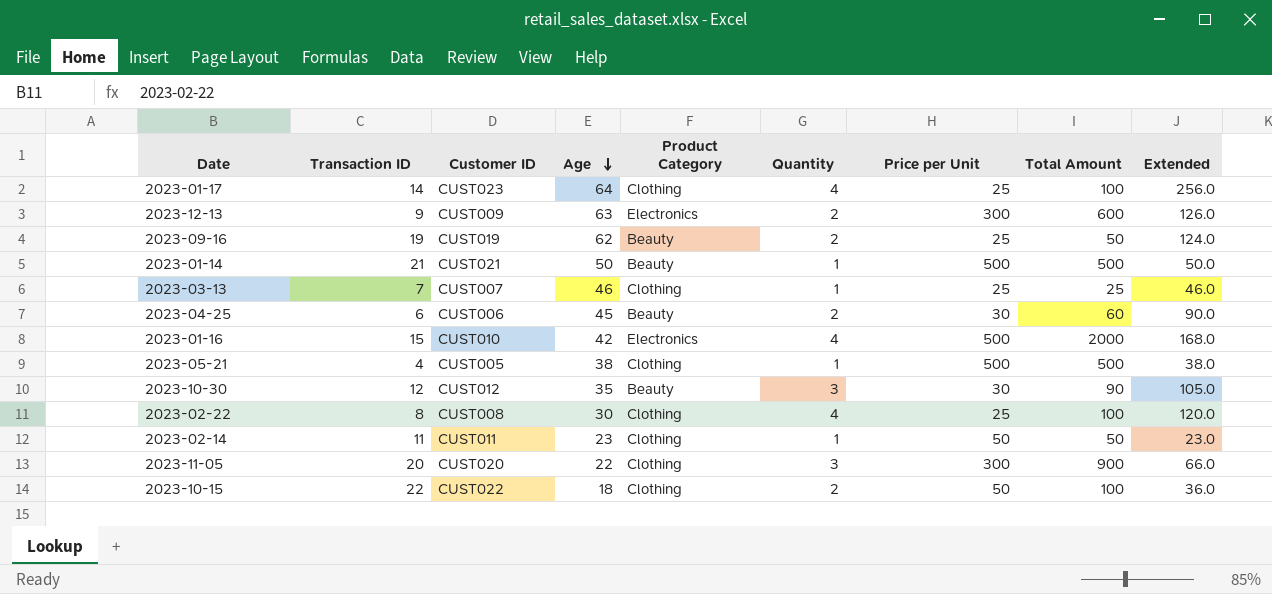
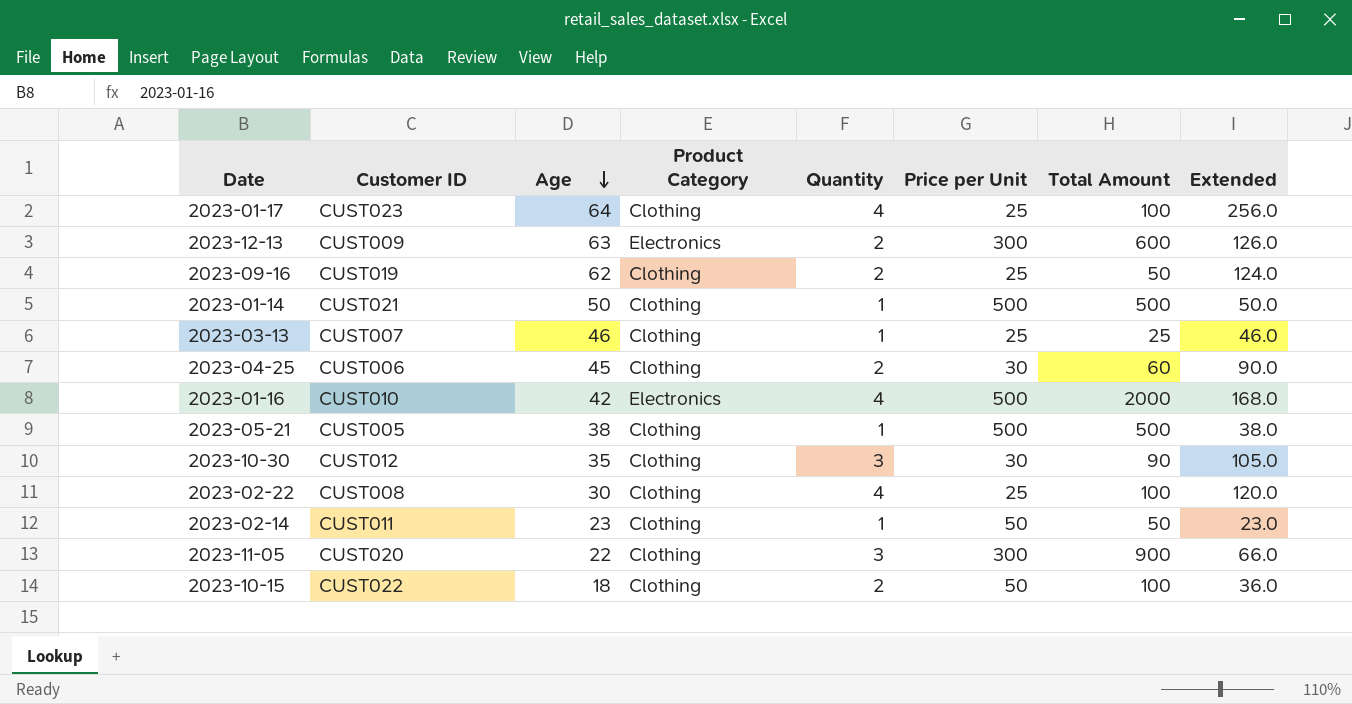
column Transaction ID | position: 2 -> none
2023-09-16 | Product Category: Beauty -> Clothing
2023-01-14 | Product Category: Beauty -> Clothing
2023-04-25 | Product Category: Beauty -> Clothing
2023-10-30 | Product Category: Beauty -> Clothing

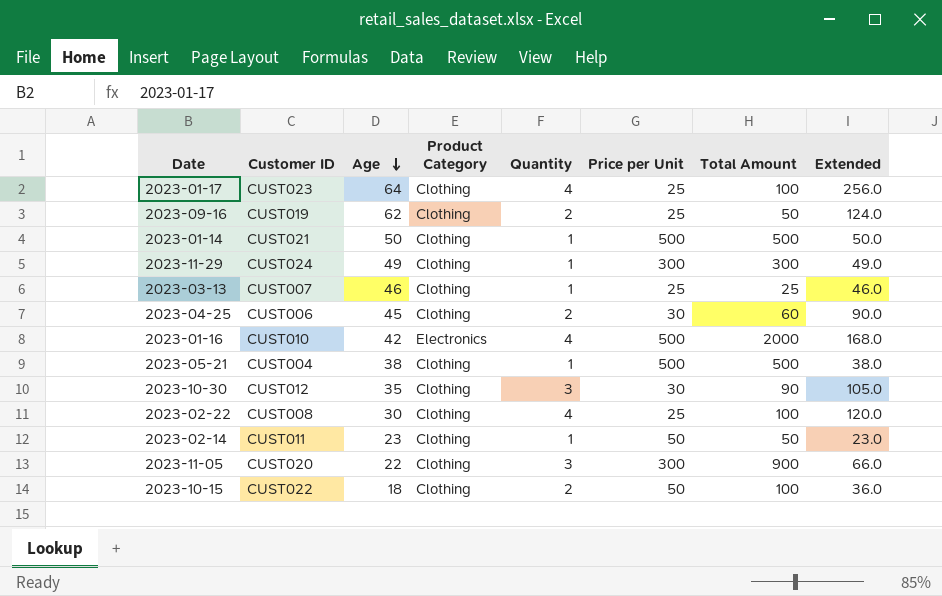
row 2023-12-13: CUST009 | 63 | Electronics | 2 | 300 | 600 | 126.0 -> none
row 2023-11-29: none -> CUST024 | 49 | Clothing | 1 | 300 | 300 | 49.0
2023-05-21 | Customer ID: CUST005 -> CUST004

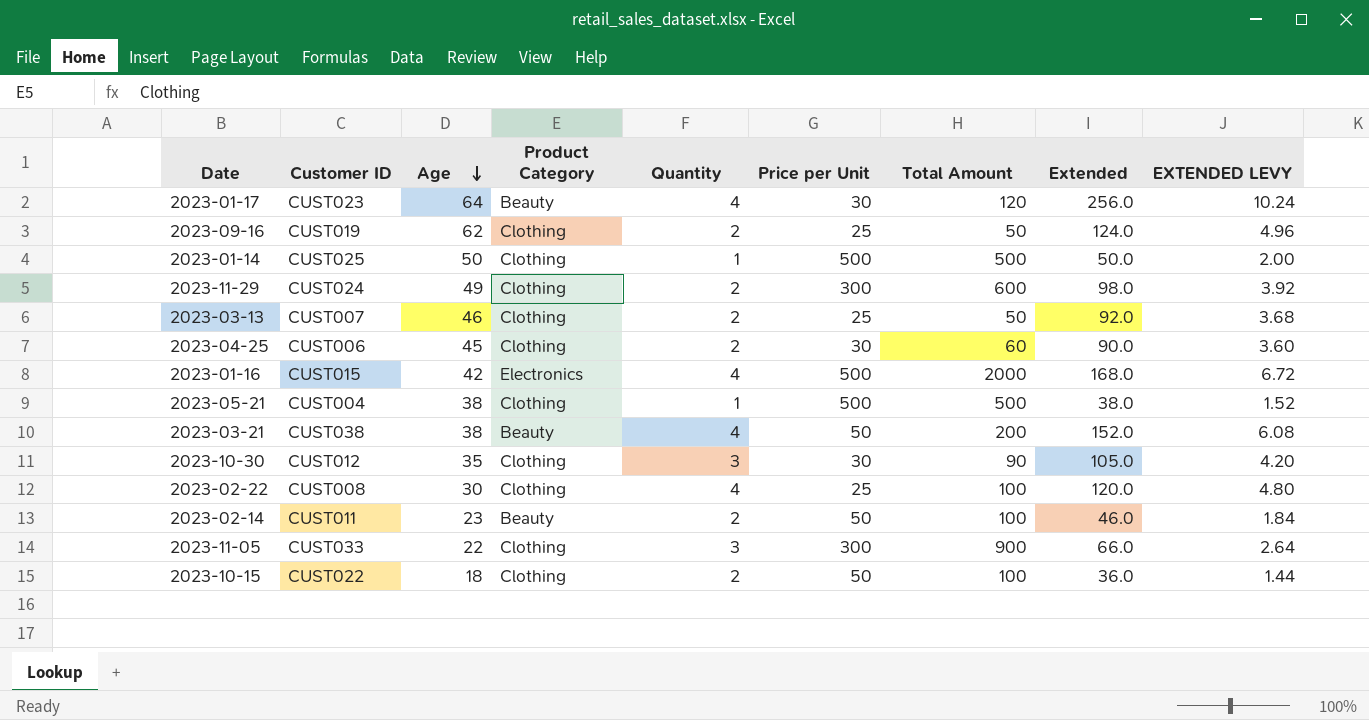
column EXTENDED LEVY | formula: none -> [Extended] * 0.04
2023-01-17 | Product Category: Clothing -> Beauty
2023-01-17 | Price per Unit: 25 -> 30
2023-01-17 | Total Amount: 100 -> 120
2023-01-14 | Customer ID: CUST021 -> CUST025
2023-11-29 | Quantity: 1 -> 2
2023-11-29 | Total Amount: 300 -> 600
2023-11-29 | Extended: 49.0 -> 98.0
2023-03-13 | Quantity: 1 -> 2
2023-03-13 | Total Amount: 25 -> 50
2023-03-13 | Extended: 46.0 -> 92.0
2023-01-16 | Customer ID: CUST010 -> CUST015
row 2023-03-21: none -> CUST038 | 38 | Beauty | 4 | 50 | 200 | 152.0 | 6.08
2023-02-14 | Product Category: Clothing -> Beauty
2023-02-14 | Quantity: 1 -> 2
2023-02-14 | Total Amount: 50 -> 100
2023-02-14 | Extended: 23.0 -> 46.0
2023-11-05 | Customer ID: CUST020 -> CUST033

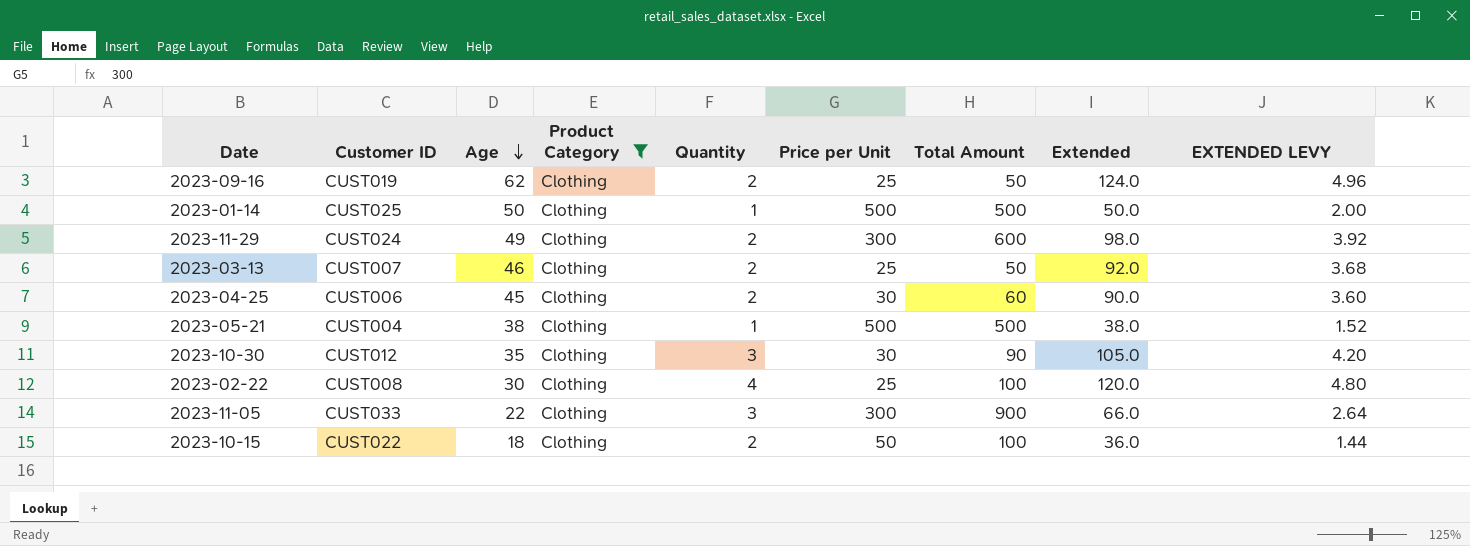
filter: none -> Product Category = Clothing

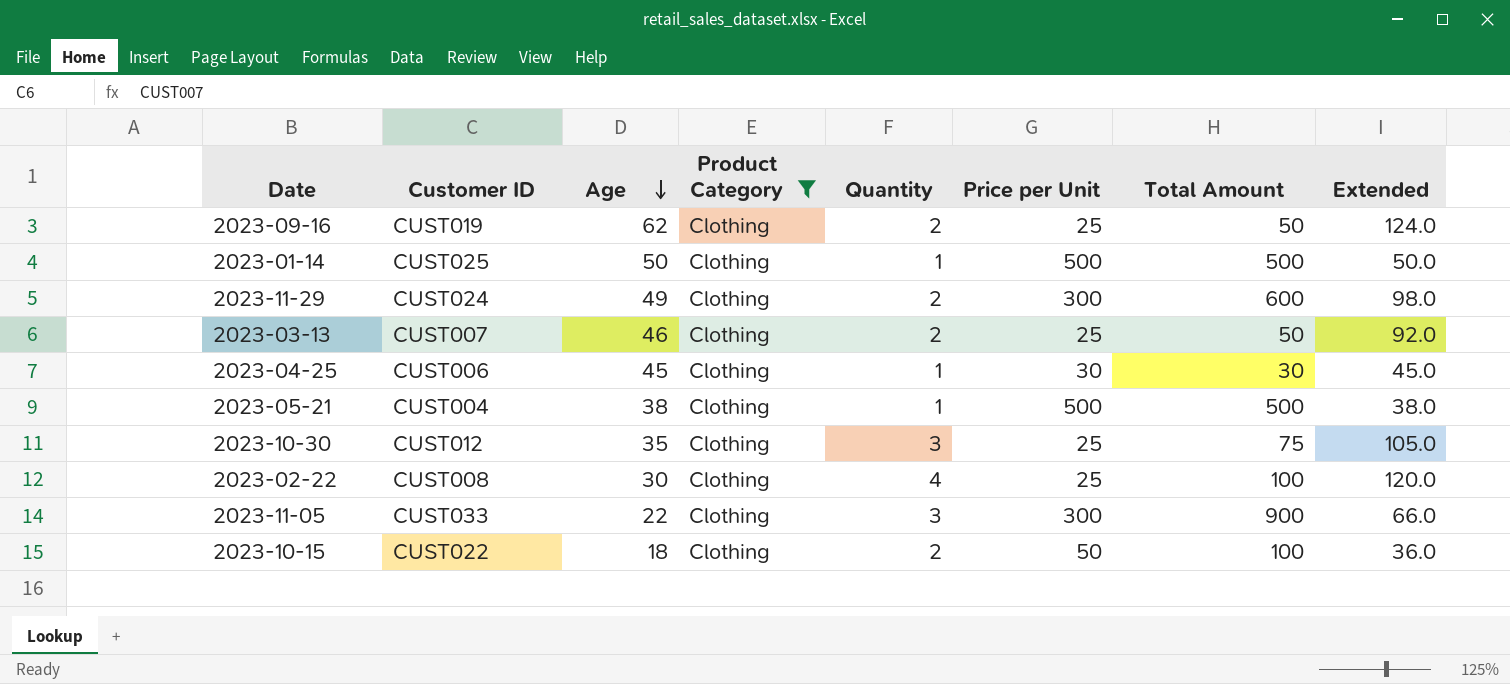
column EXTENDED LEVY | formula: [Extended] * 0.04 -> none
2023-04-25 | Quantity: 2 -> 1
2023-04-25 | Total Amount: 60 -> 30
2023-04-25 | Extended: 90.0 -> 45.0
2023-10-30 | Price per Unit: 30 -> 25
2023-10-30 | Total Amount: 90 -> 75

